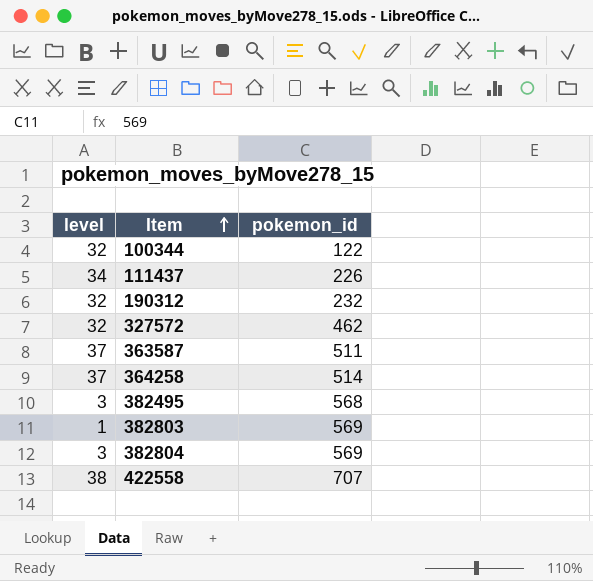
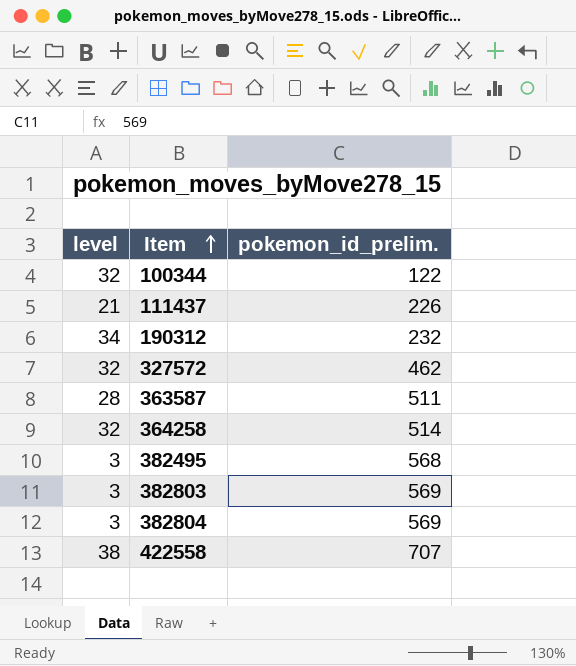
column name: pokemon_id -> pokemon_id_prelim.
111437 | level: 34 -> 21
190312 | level: 32 -> 34
363587 | level: 37 -> 28
364258 | level: 37 -> 32
382803 | level: 1 -> 3

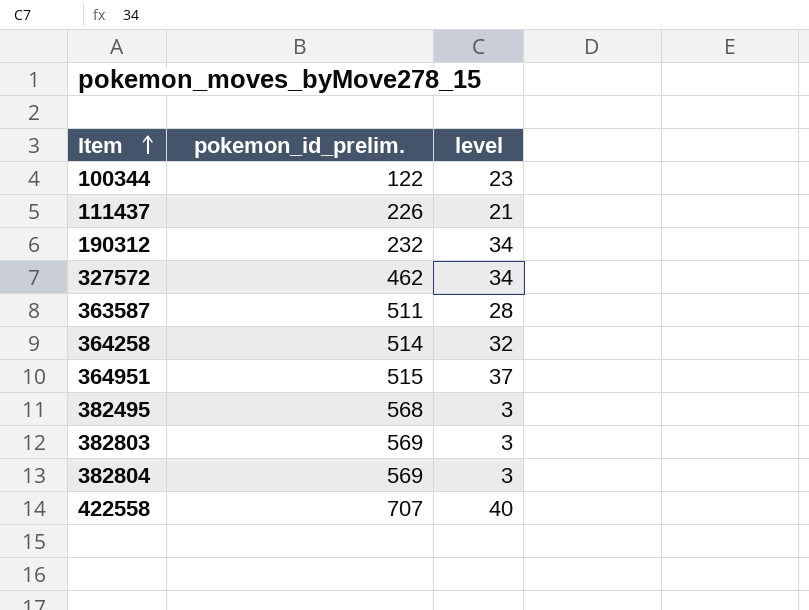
column level | position: 1 -> 3
100344 | level: 32 -> 23
327572 | level: 32 -> 34
row 364951: none -> 515 | 37
422558 | level: 38 -> 40

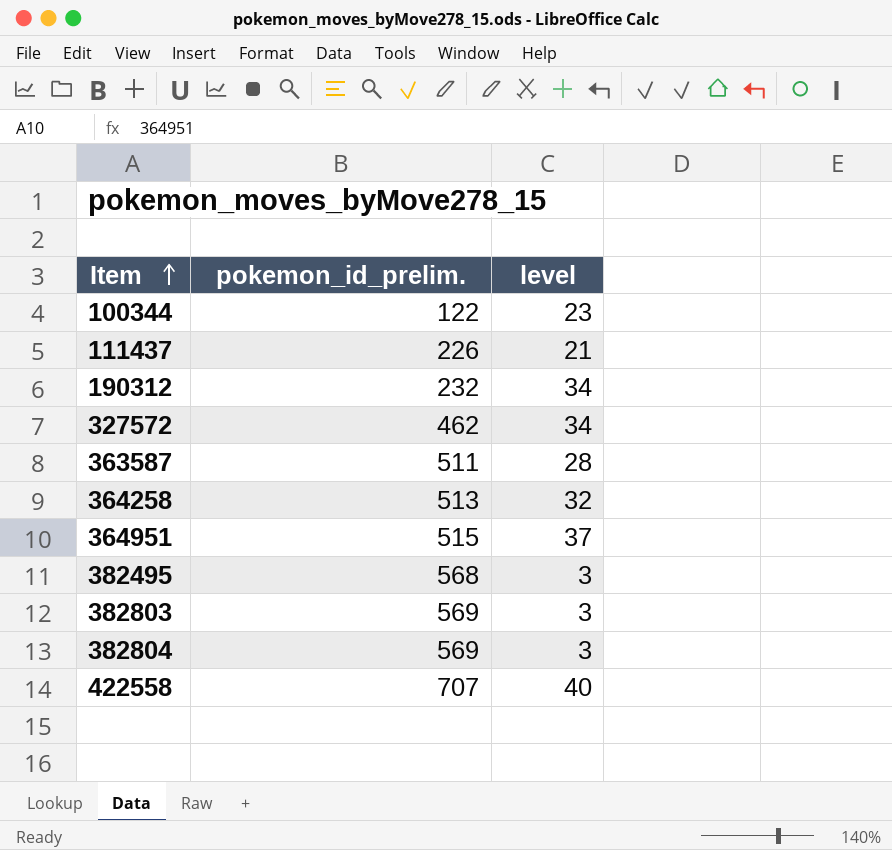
364258 | pokemon_id_prelim.: 514 -> 513

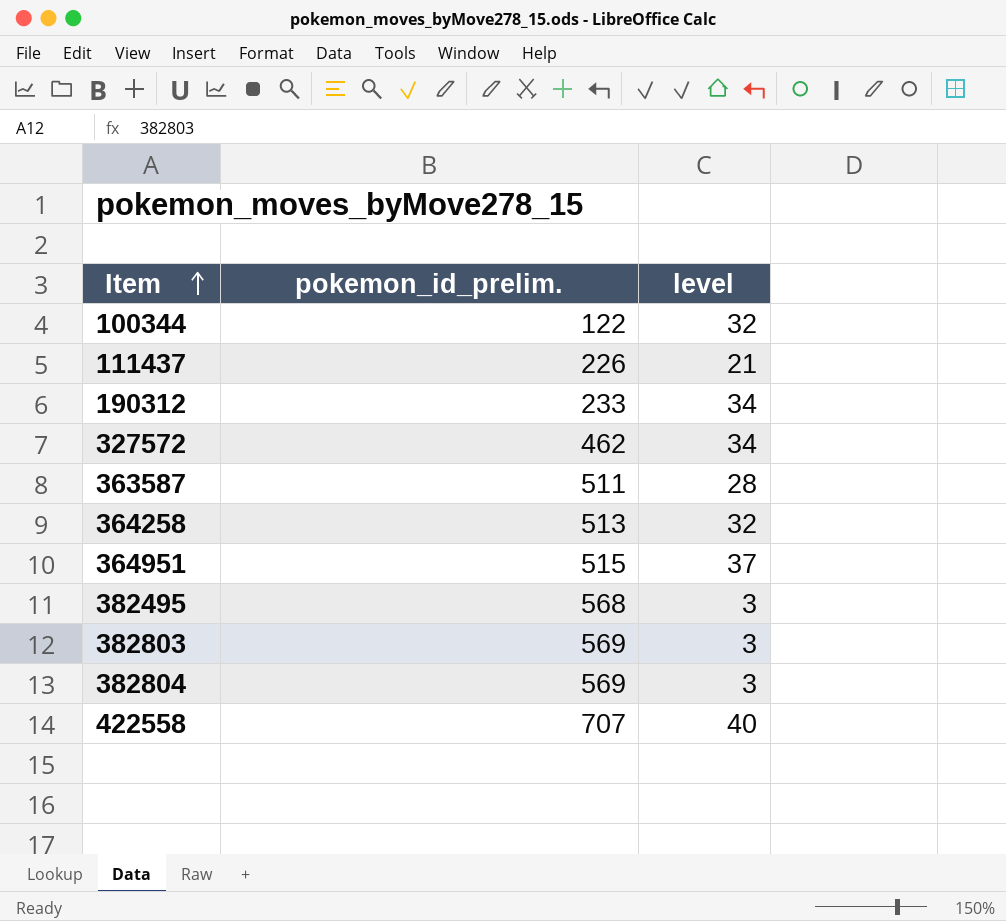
100344 | level: 23 -> 32
190312 | pokemon_id_prelim.: 232 -> 233

